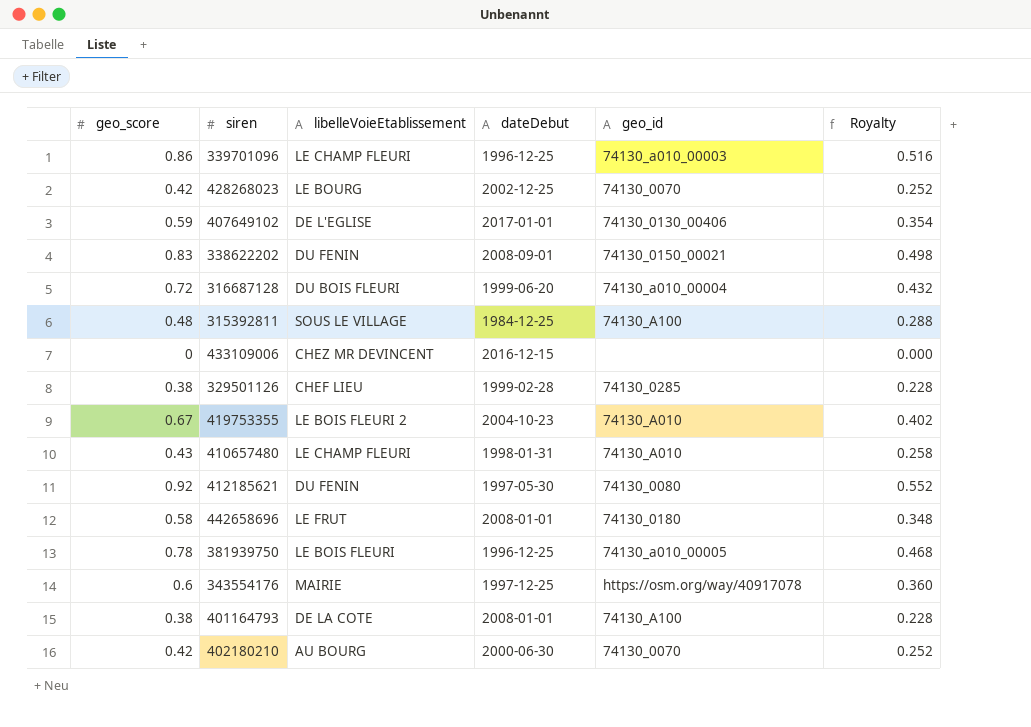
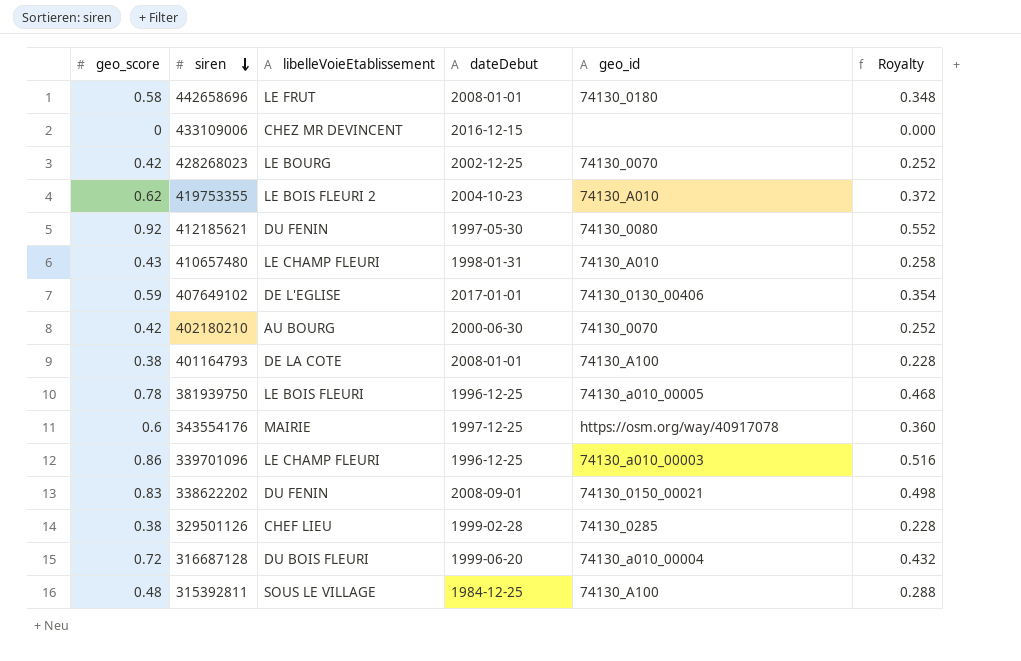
row order: none -> siren descending
419753355 | geo_score: 0.67 -> 0.62
419753355 | Royalty: 0.402 -> 0.372

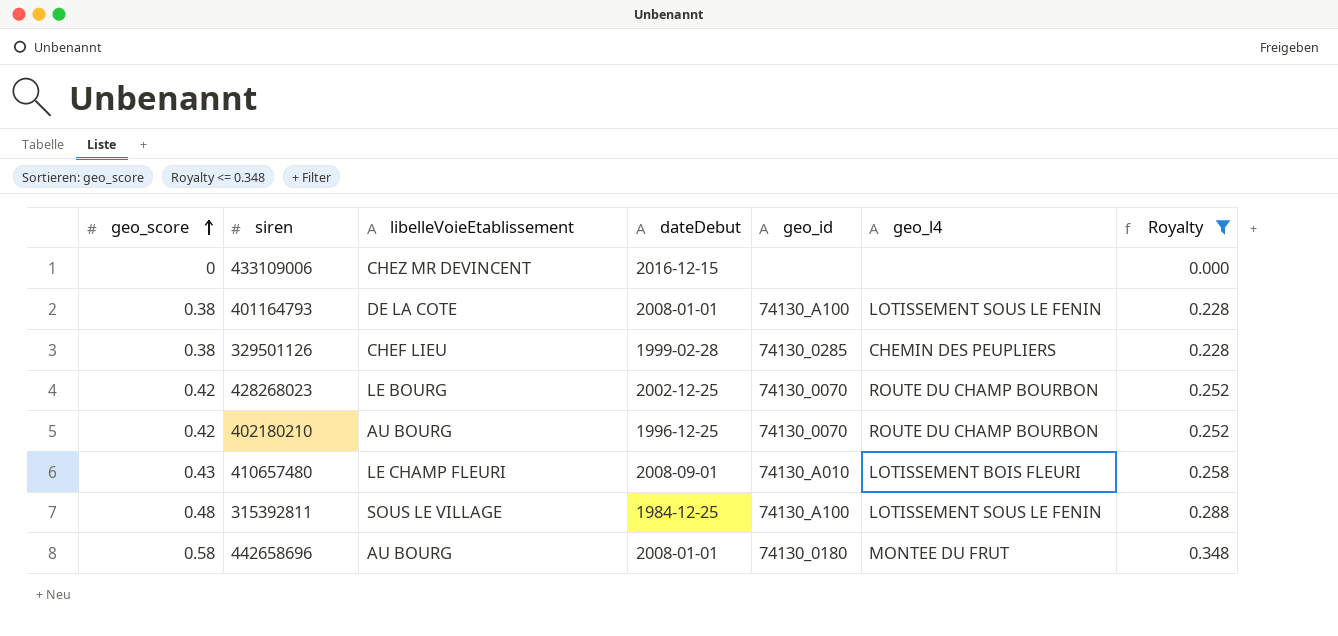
filter: none -> Royalty <= 0.348
row order: siren descending -> geo_score ascending
column geo_l4 | position: none -> 6
402180210 | dateDebut: 2000-06-30 -> 1996-12-25
410657480 | dateDebut: 1998-01-31 -> 2008-09-01
442658696 | libelleVoieEtablissement: LE FRUT -> AU BOURG

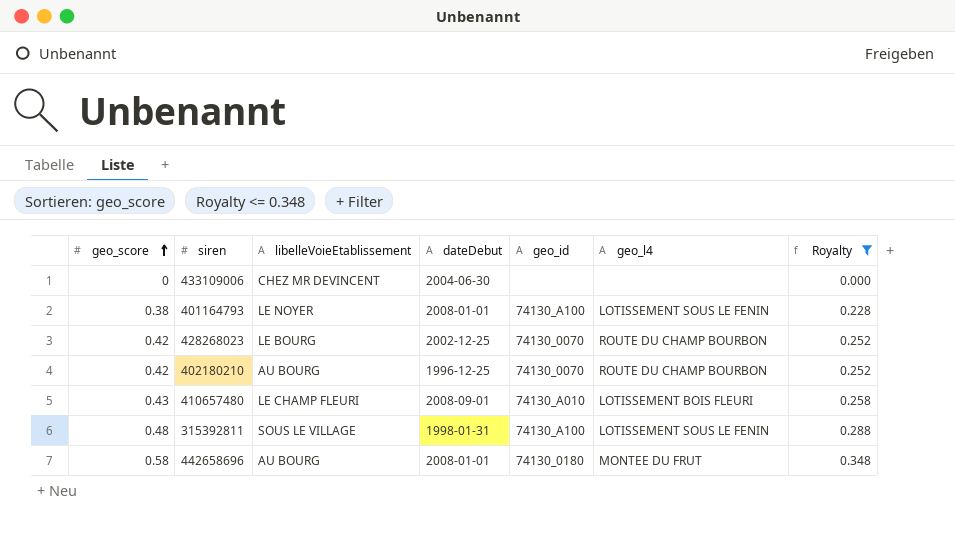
row 329501126: 0.38 | CHEF LIEU | 1999-02-28 | 74130_0285 | CHEMIN DES PEUPLIERS | 0.228 -> none
433109006 | dateDebut: 2016-12-15 -> 2004-06-30
401164793 | libelleVoieEtablissement: DE LA COTE -> LE NOYER
315392811 | dateDebut: 1984-12-25 -> 1998-01-31

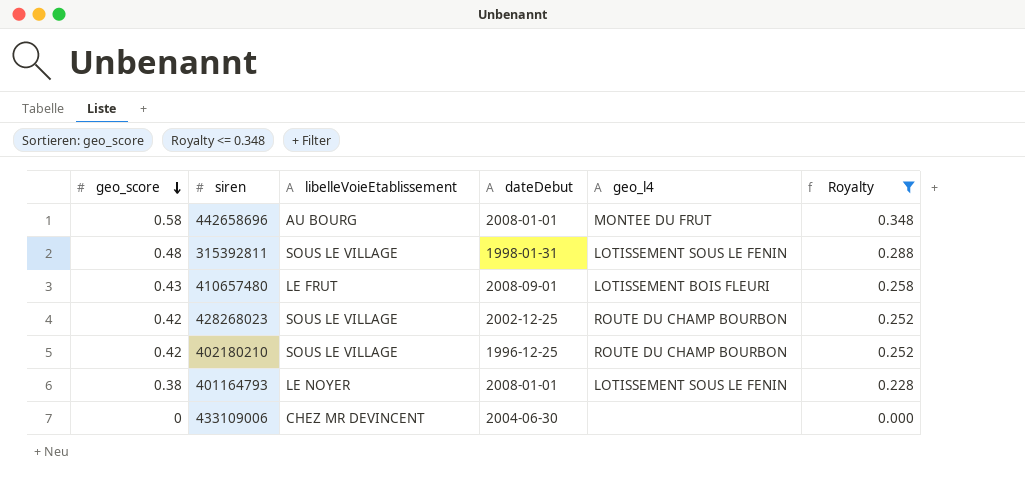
row order: geo_score ascending -> geo_score descending
column geo_id | position: 5 -> none
410657480 | libelleVoieEtablissement: LE CHAMP FLEURI -> LE FRUT
428268023 | libelleVoieEtablissement: LE BOURG -> SOUS LE VILLAGE
402180210 | libelleVoieEtablissement: AU BOURG -> SOUS LE VILLAGE

